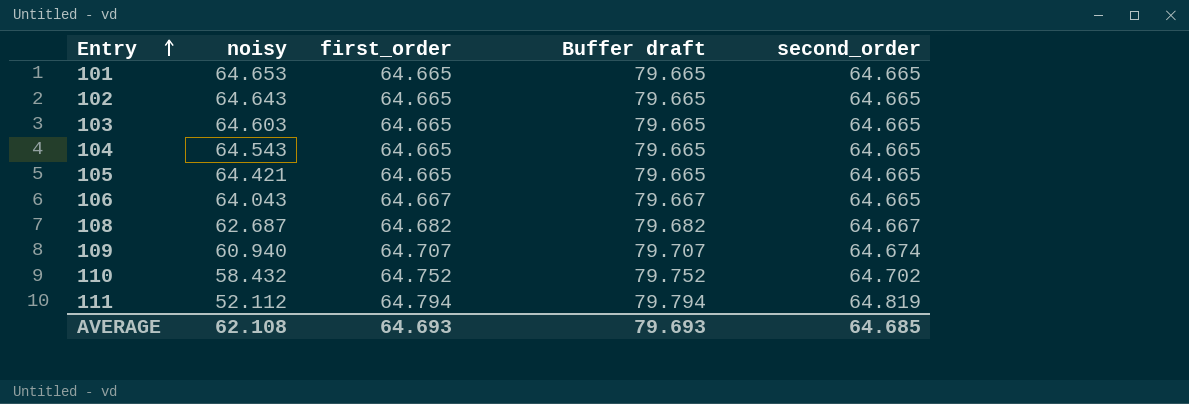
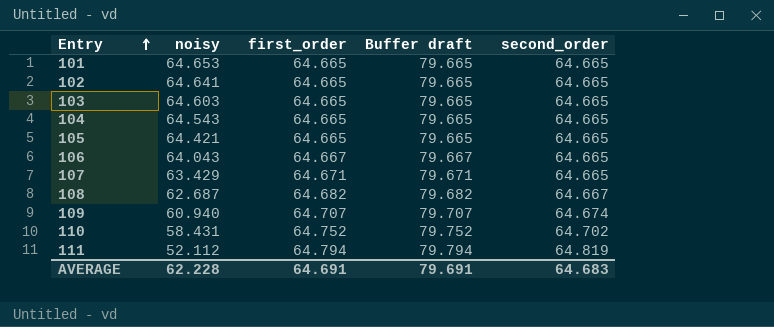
102 | noisy: 64.643 -> 64.641
row 107: none -> 63.429 | 64.671 | 79.671 | 64.665
110 | noisy: 58.432 -> 58.431
AVERAGE | noisy: 62.108 -> 62.228
AVERAGE | first_order: 64.693 -> 64.691
AVERAGE | Buffer draft: 79.693 -> 79.691
AVERAGE | second_order: 64.685 -> 64.683

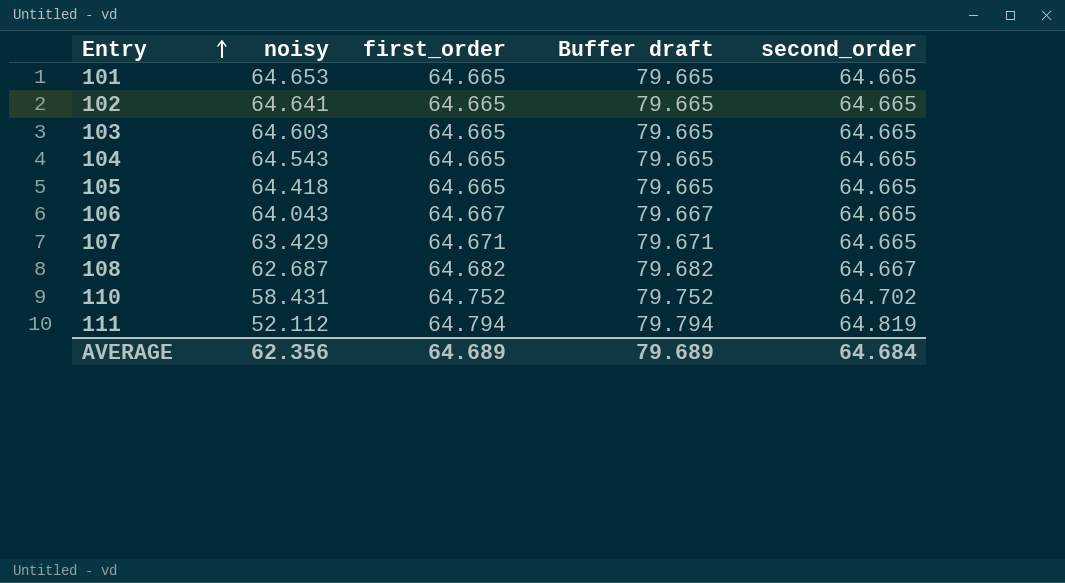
row 109: 60.940 | 64.707 | 79.707 | 64.674 -> none
105 | noisy: 64.421 -> 64.418
AVERAGE | noisy: 62.228 -> 62.356
AVERAGE | first_order: 64.691 -> 64.689
AVERAGE | Buffer draft: 79.691 -> 79.689
AVERAGE | second_order: 64.683 -> 64.684

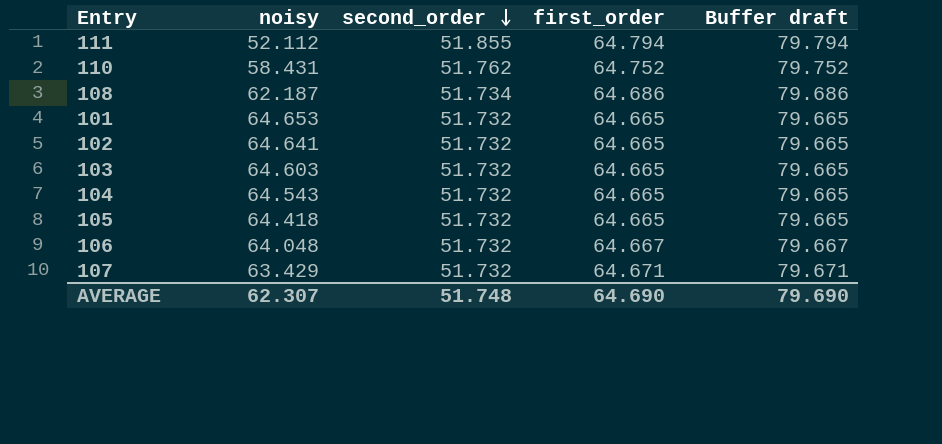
row order: Entry ascending -> second_order descending
column second_order | position: 5 -> 3
111 | second_order: 64.819 -> 51.855
110 | second_order: 64.702 -> 51.762
108 | noisy: 62.687 -> 62.187
108 | second_order: 64.667 -> 51.734
108 | first_order: 64.682 -> 64.686
108 | Buffer draft: 79.682 -> 79.686
101 | second_order: 64.665 -> 51.732
102 | second_order: 64.665 -> 51.732
103 | second_order: 64.665 -> 51.732
104 | second_order: 64.665 -> 51.732
105 | second_order: 64.665 -> 51.732
106 | noisy: 64.043 -> 64.048
106 | second_order: 64.665 -> 51.732
107 | second_order: 64.665 -> 51.732
AVERAGE | noisy: 62.356 -> 62.307
AVERAGE | second_order: 64.684 -> 51.748
AVERAGE | first_order: 64.689 -> 64.690
AVERAGE | Buffer draft: 79.689 -> 79.690

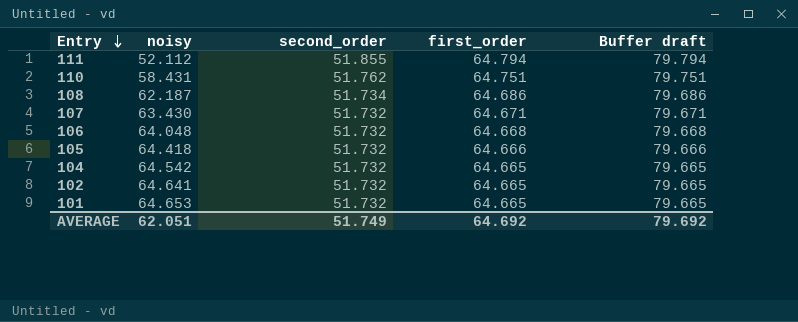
row order: second_order descending -> Entry descending
row 103: 64.603 | 51.732 | 64.665 | 79.665 -> none
110 | first_order: 64.752 -> 64.751
110 | Buffer draft: 79.752 -> 79.751
107 | noisy: 63.429 -> 63.430
106 | first_order: 64.667 -> 64.668
106 | Buffer draft: 79.667 -> 79.668
105 | first_order: 64.665 -> 64.666
105 | Buffer draft: 79.665 -> 79.666
104 | noisy: 64.543 -> 64.542
AVERAGE | noisy: 62.307 -> 62.051
AVERAGE | second_order: 51.748 -> 51.749
AVERAGE | first_order: 64.690 -> 64.692
AVERAGE | Buffer draft: 79.690 -> 79.692

